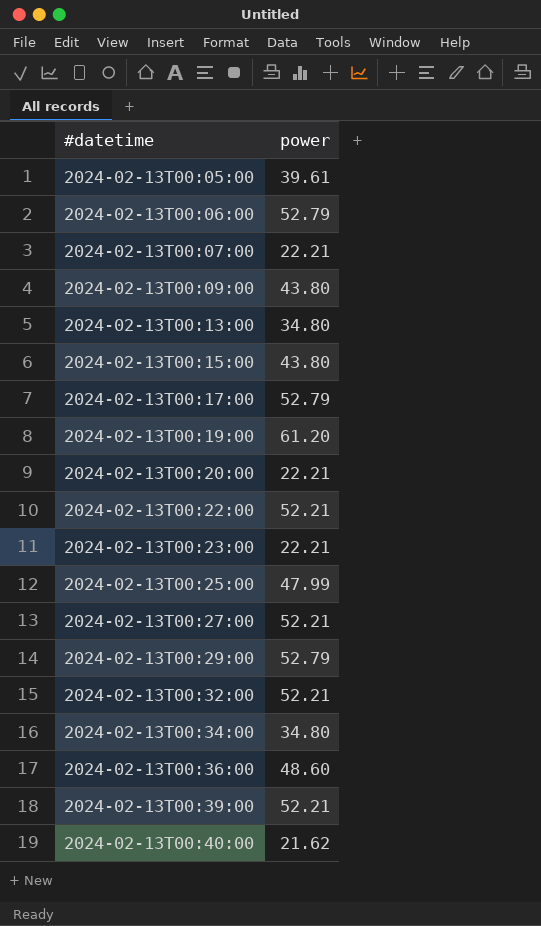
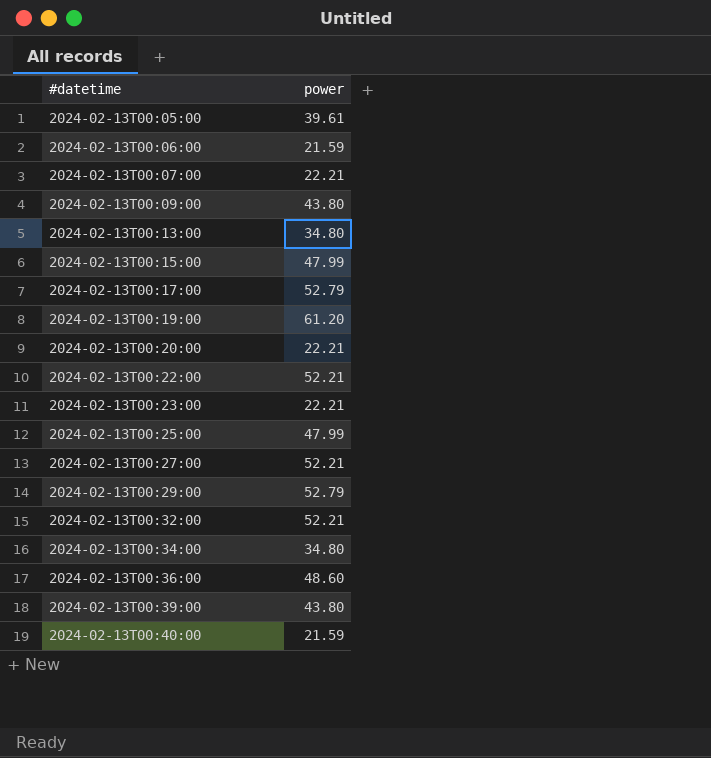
2024-02-13T00:06:00 | power: 52.79 -> 21.59
2024-02-13T00:15:00 | power: 43.80 -> 47.99
2024-02-13T00:39:00 | power: 52.21 -> 43.80
2024-02-13T00:40:00 | power: 21.62 -> 21.59

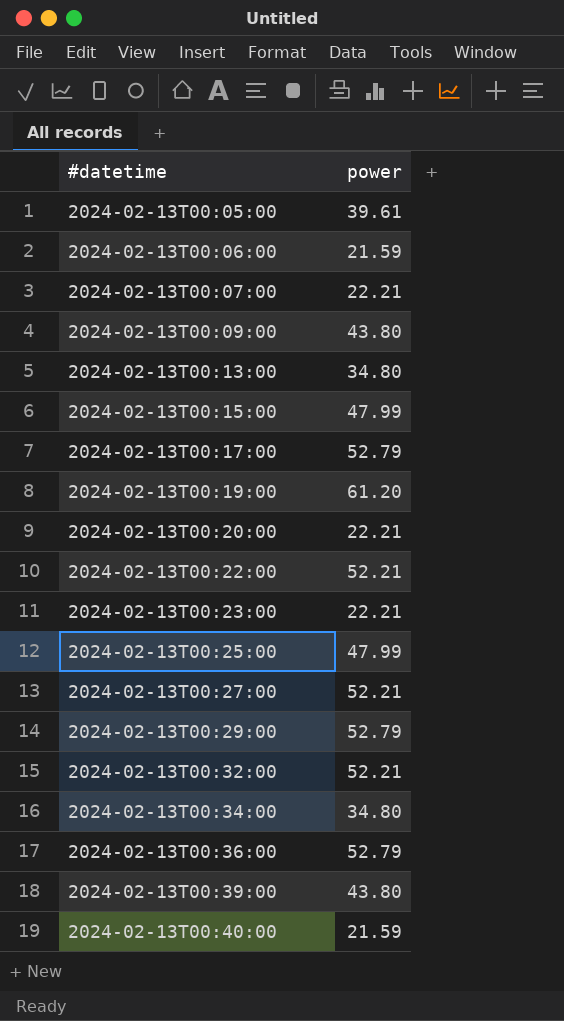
2024-02-13T00:36:00 | power: 48.60 -> 52.79

